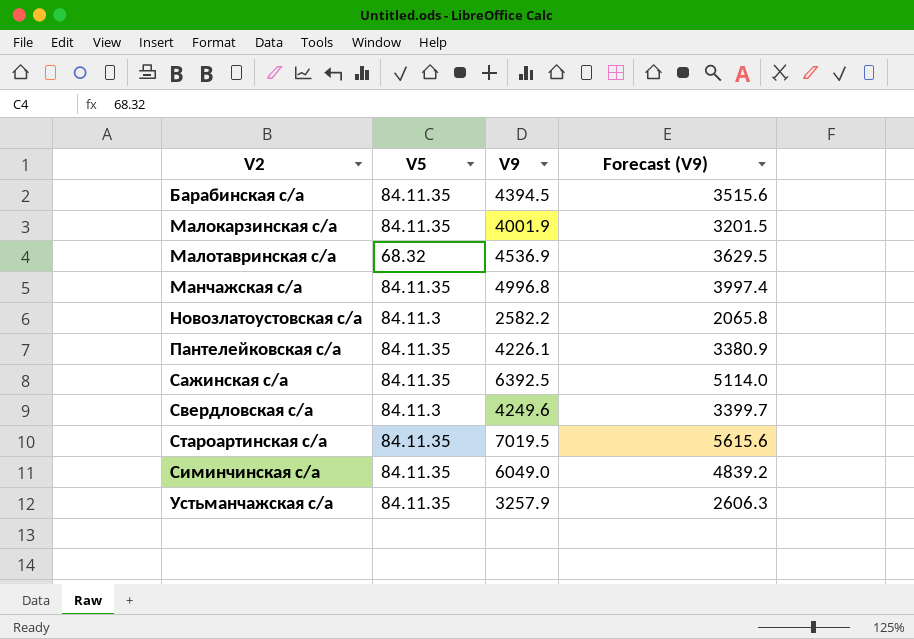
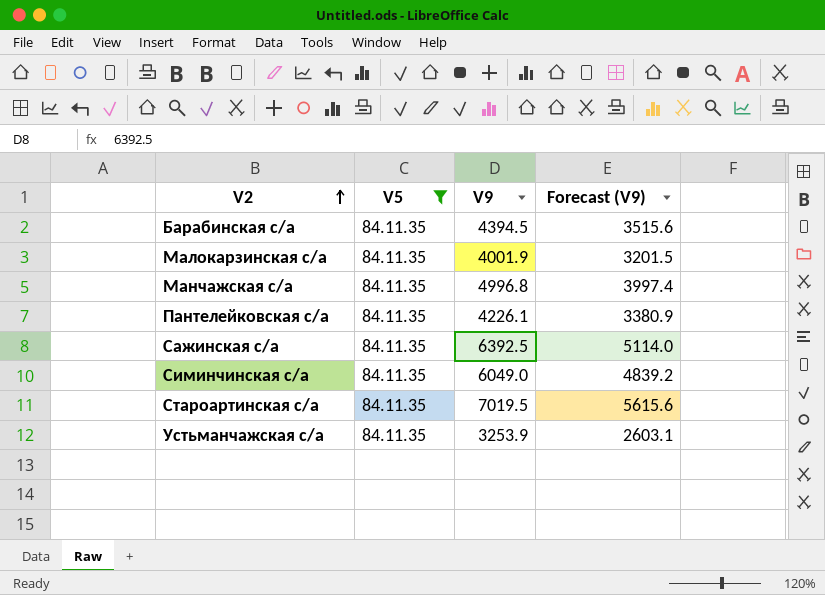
filter: none -> V5 = 84.11.35
row order: none -> V2 ascending
Устьманчажская с/а | V9: 3257.9 -> 3253.9
Устьманчажская с/а | Forecast (V9): 2606.3 -> 2603.1

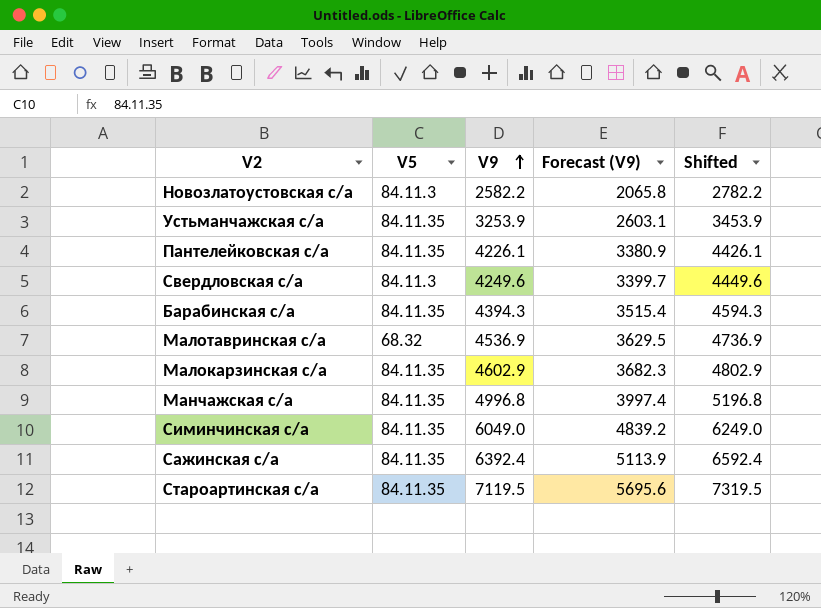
filter: V5 = 84.11.35 -> none
row order: V2 ascending -> V9 ascending
column Shifted | formula: none -> [V9] + 200
Барабинская с/а | V9: 4394.5 -> 4394.3
Барабинская с/а | Forecast (V9): 3515.6 -> 3515.4
Малокарзинская с/а | V9: 4001.9 -> 4602.9
Малокарзинская с/а | Forecast (V9): 3201.5 -> 3682.3
Сажинская с/а | V9: 6392.5 -> 6392.4
Сажинская с/а | Forecast (V9): 5114.0 -> 5113.9
Староартинская с/а | V9: 7019.5 -> 7119.5
Староартинская с/а | Forecast (V9): 5615.6 -> 5695.6

